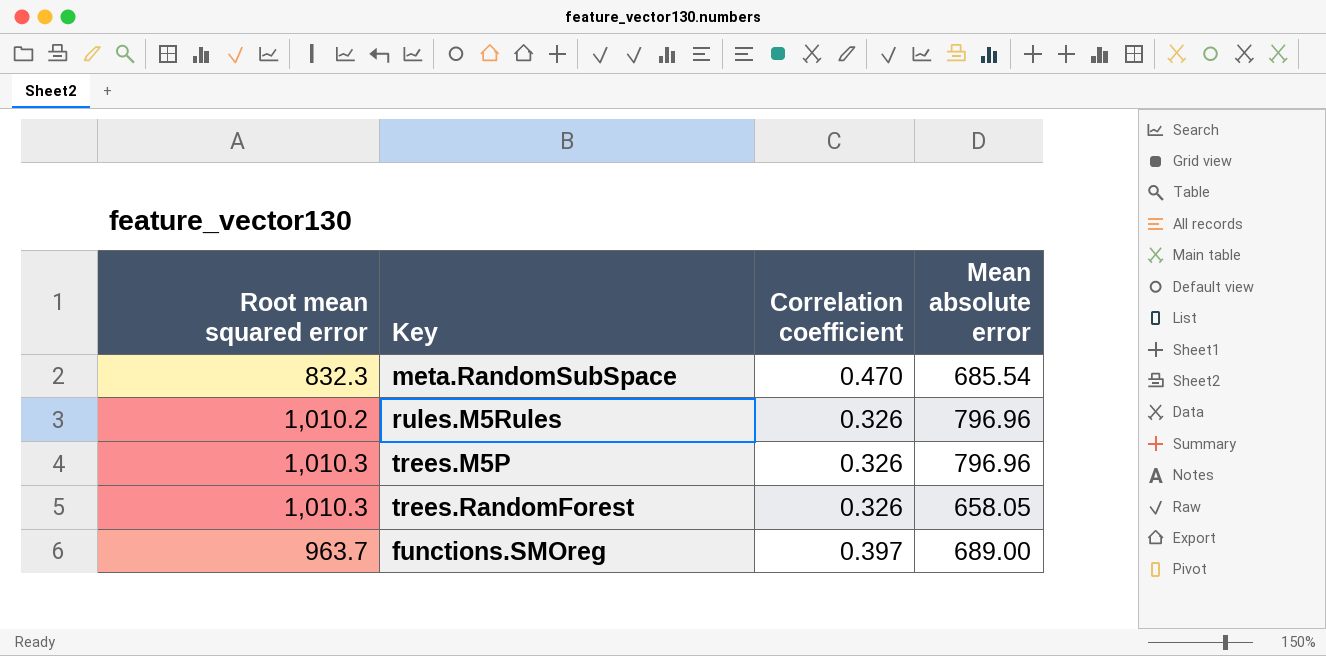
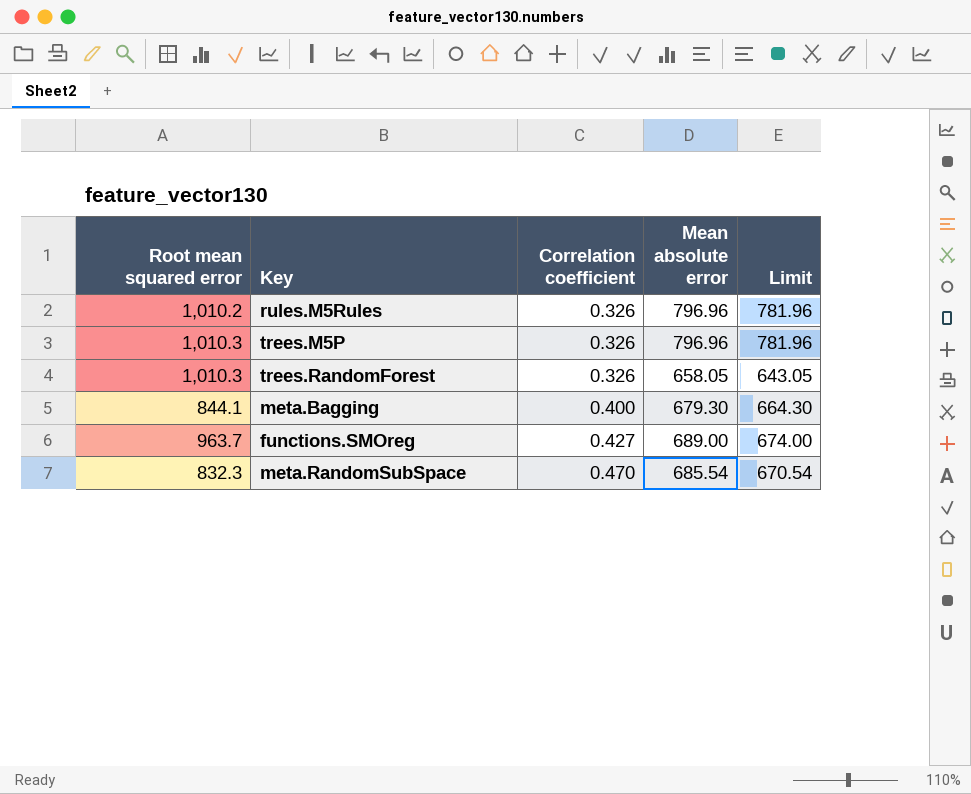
row order: none -> Correlation coefficient ascending
column Limit | formula: none -> [Mean absolute error] - 15
row meta.Bagging: none -> 844.1 | 0.400 | 679.30 | 664.30
functions.SMOreg | Correlation coefficient: 0.397 -> 0.427

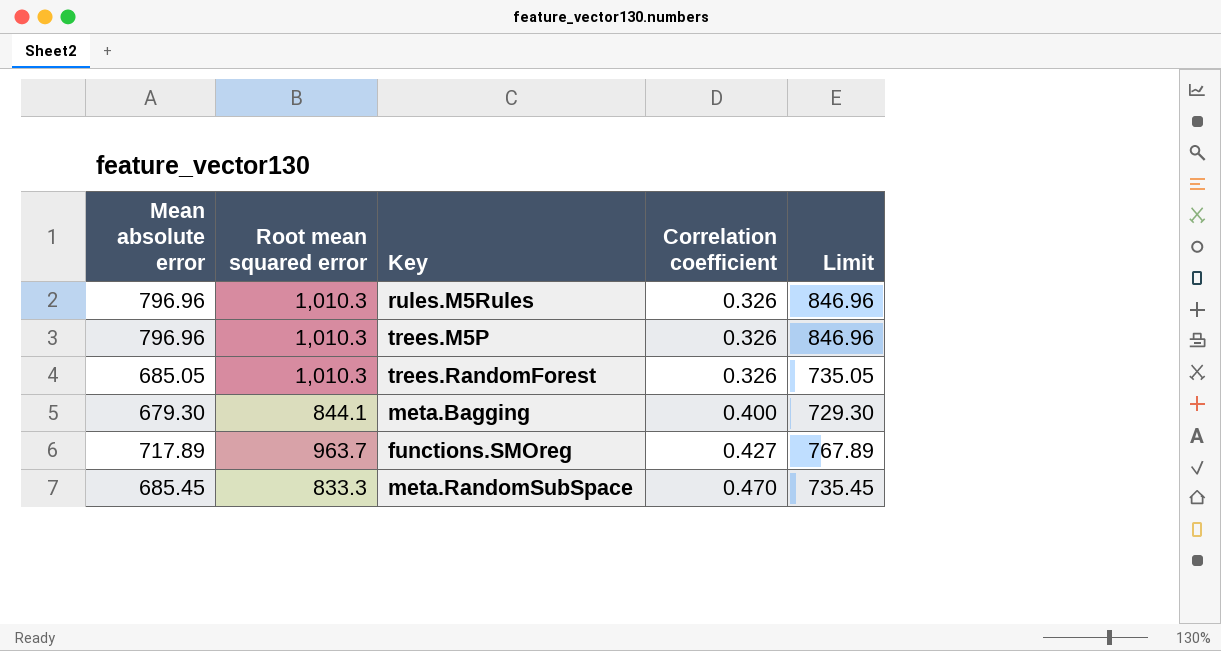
column Mean absolute error | position: 4 -> 1
column Limit | formula: [Mean absolute error] - 15 -> [Mean absolute error] + 50
rules.M5Rules | Root mean squared error: 1,010.2 -> 1,010.3
trees.RandomForest | Mean absolute error: 658.05 -> 685.05
functions.SMOreg | Mean absolute error: 689.00 -> 717.89
meta.RandomSubSpace | Mean absolute error: 685.54 -> 685.45
meta.RandomSubSpace | Root mean squared error: 832.3 -> 833.3

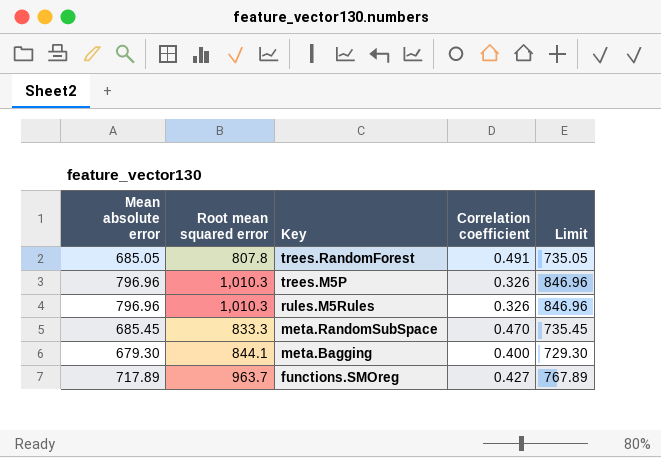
row order: Correlation coefficient ascending -> Key descending
trees.RandomForest | Root mean squared error: 1,010.3 -> 807.8
trees.RandomForest | Correlation coefficient: 0.326 -> 0.491

